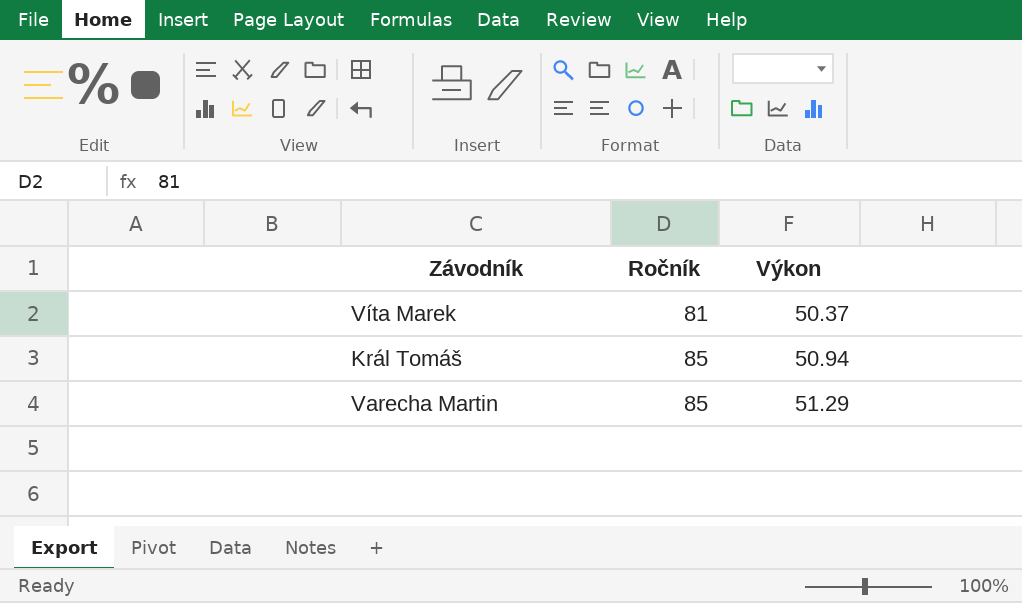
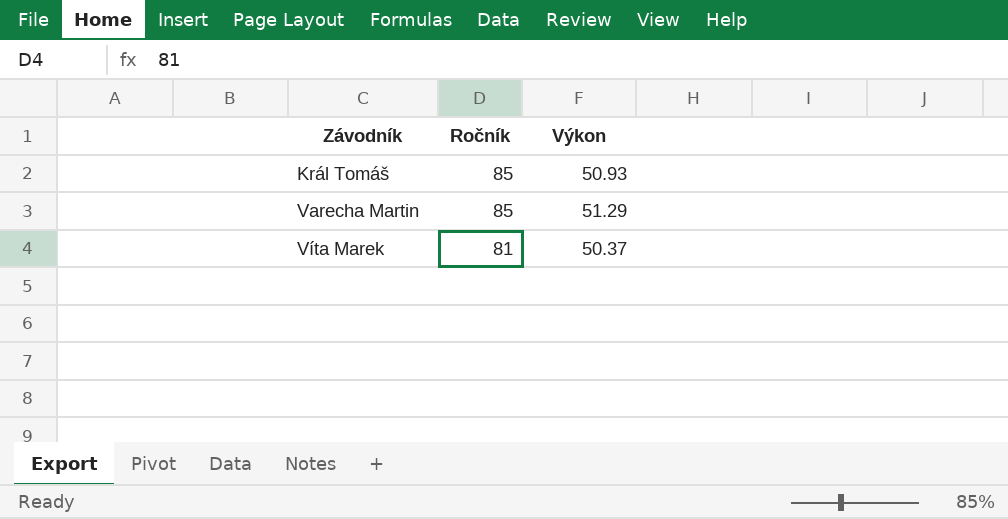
row order: Ročník ascending -> Závodník ascending
Král Tomáš | Výkon: 50.94 -> 50.93

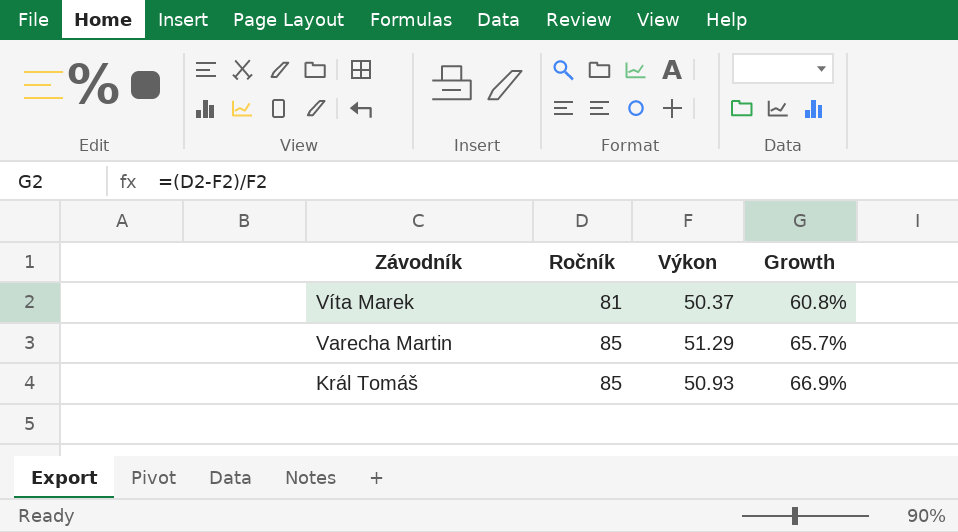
row order: Závodník ascending -> Závodník descending
column Growth | formula: none -> ([Ročník] - [Výkon]) / [Výkon]

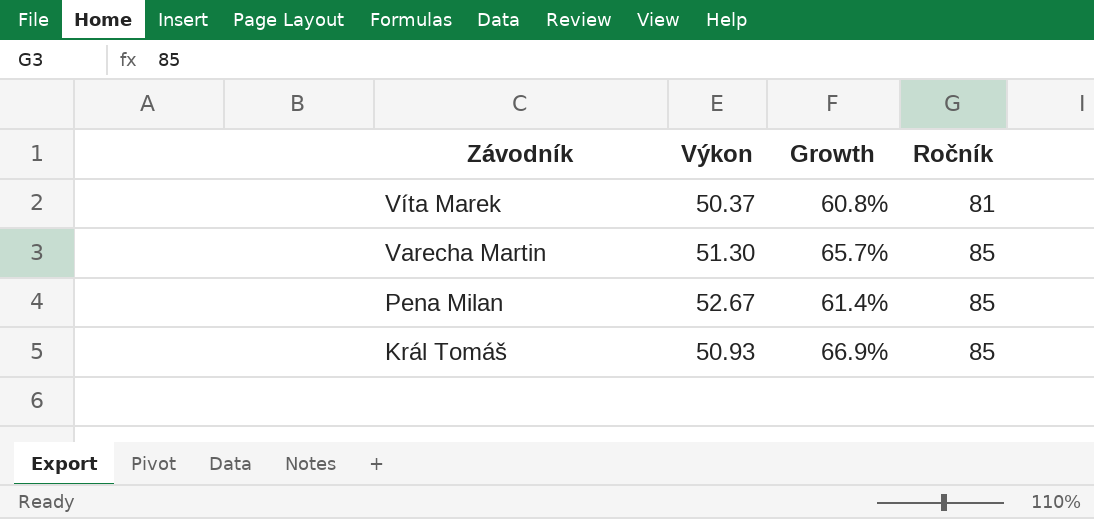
column Ročník | position: 2 -> 4
Varecha Martin | Výkon: 51.29 -> 51.30
row Pena Milan: none -> 52.67 | 61.4% | 85

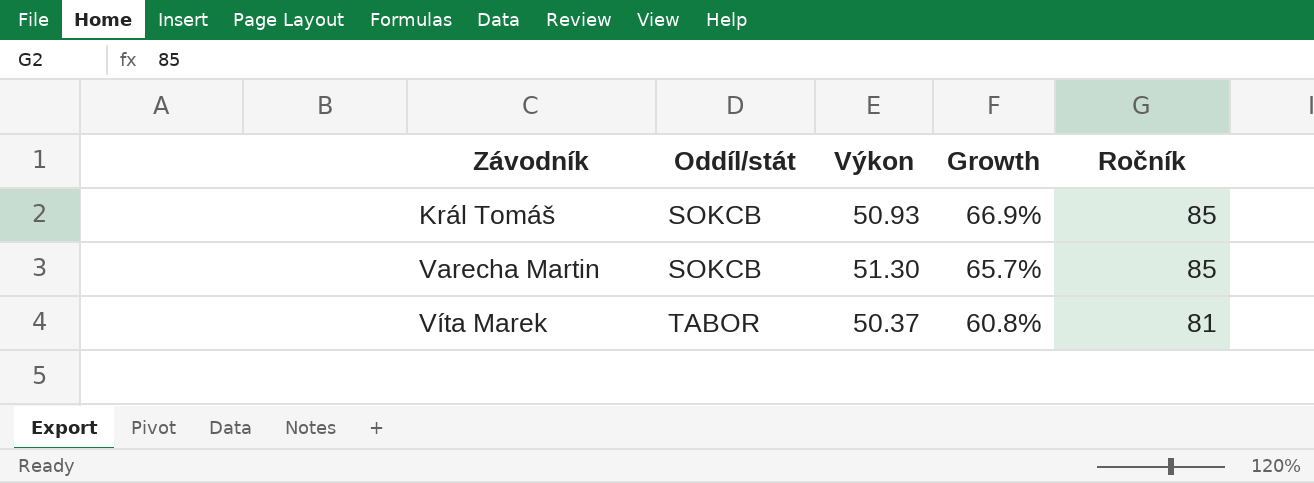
row order: Závodník descending -> Závodník ascending
column Oddíl/stát | position: none -> 2
row Pena Milan: 52.67 | 61.4% | 85 -> none

